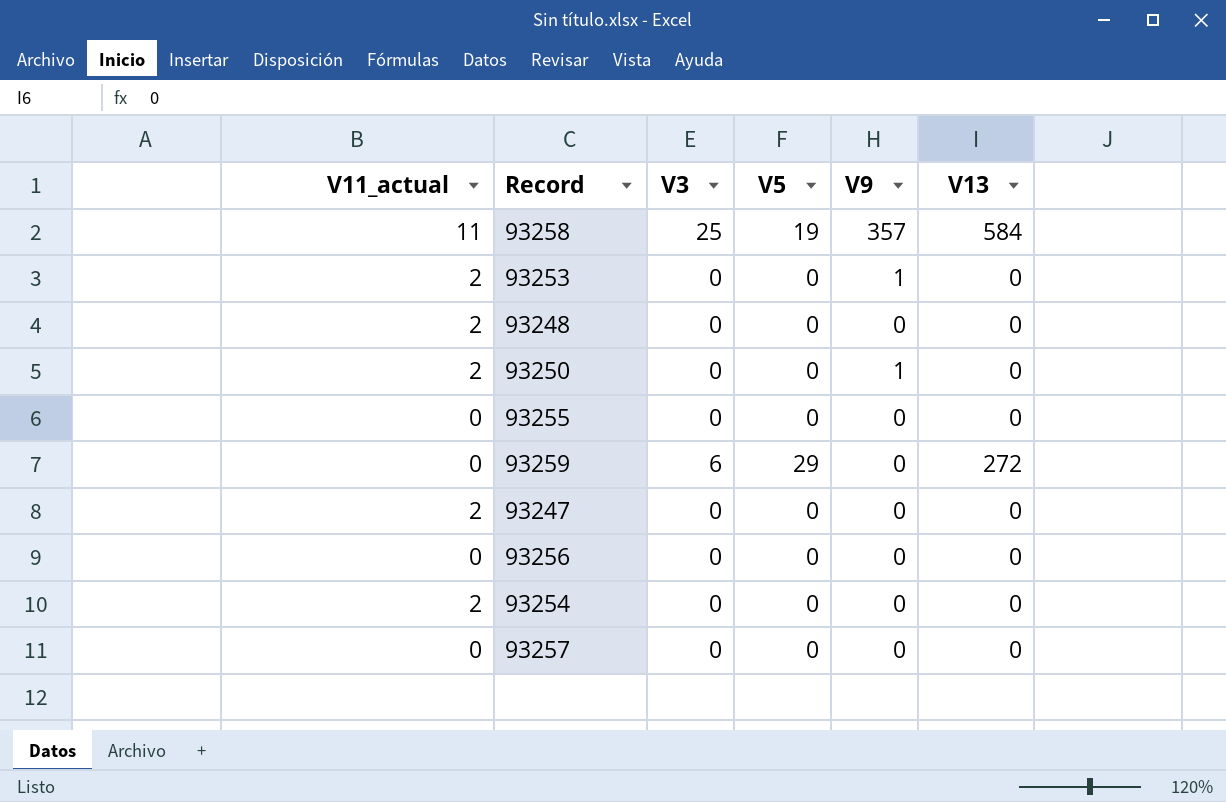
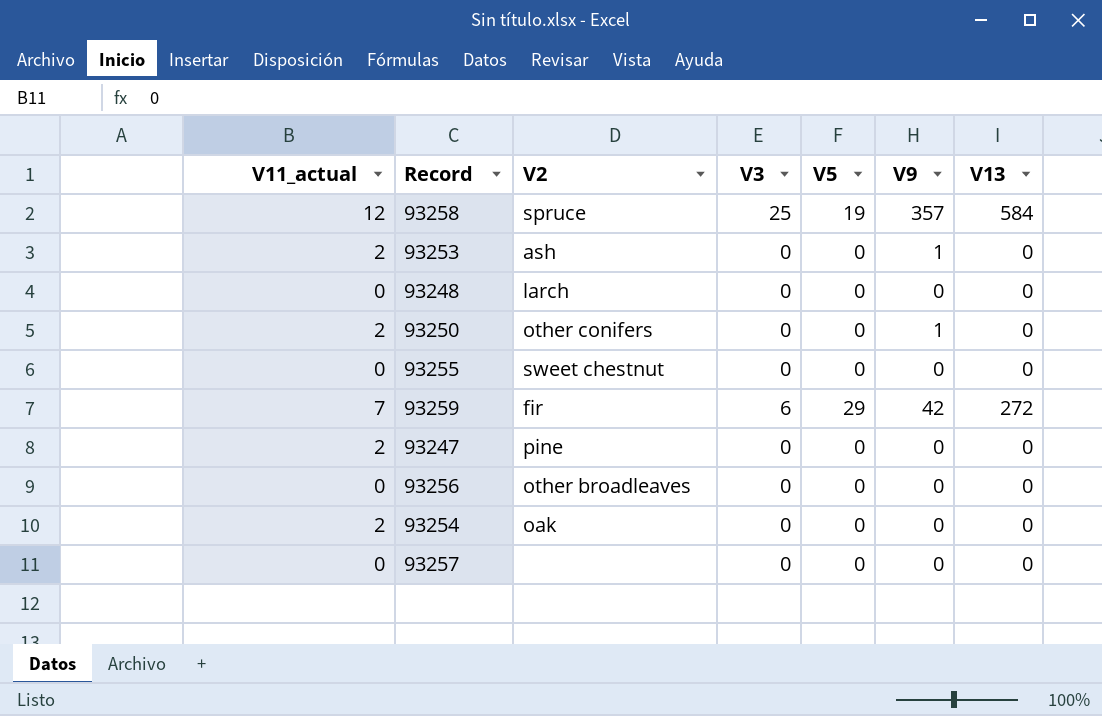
column V2 | position: none -> 3
93258 | V11_actual: 11 -> 12
93248 | V11_actual: 2 -> 0
93259 | V11_actual: 0 -> 7
93259 | V9: 0 -> 42

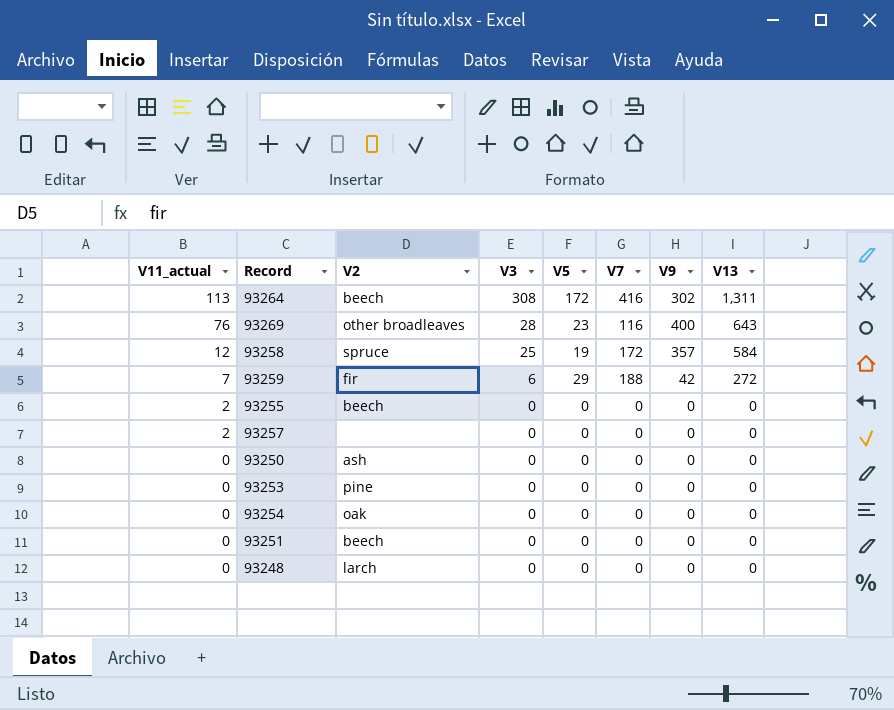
row order: none -> V11_actual descending
column V7 | position: none -> 6
row 93247: 2 | pine | 0 | 0 | 0 | 0 -> none
row 93256: 0 | other broadleaves | 0 | 0 | 0 | 0 -> none
row 93264: none -> 113 | beech | 308 | 172 | 416 | 302 | 1,311
row 93269: none -> 76 | other broadleaves | 28 | 23 | 116 | 400 | 643
93255 | V11_actual: 0 -> 2
93255 | V2: sweet chestnut -> beech
93257 | V11_actual: 0 -> 2
93250 | V11_actual: 2 -> 0
93250 | V2: other conifers -> ash
93250 | V9: 1 -> 0
93253 | V11_actual: 2 -> 0
93253 | V2: ash -> pine
93253 | V9: 1 -> 0
93254 | V11_actual: 2 -> 0
row 93251: none -> 0 | beech | 0 | 0 | 0 | 0 | 0

